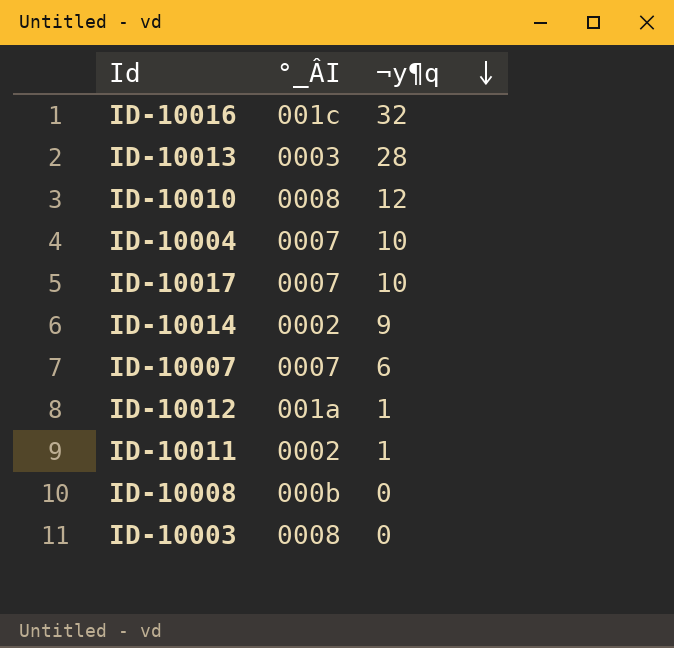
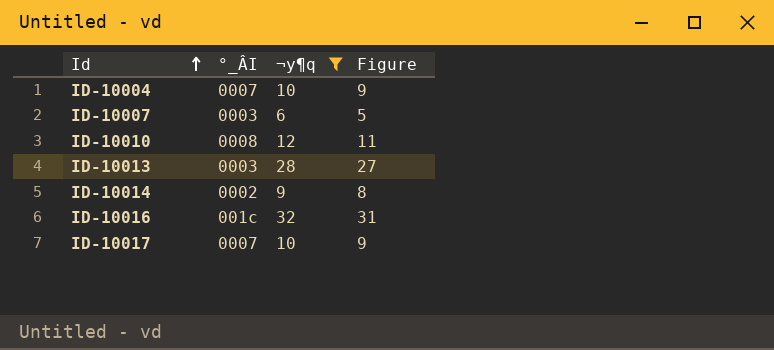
filter: none -> ¬y¶q >= 6
row order: ¬y¶q descending -> Id ascending
column Figure | formula: none -> [¬y¶q] - 1
ID-10007 | °_ÂI: 0007 -> 0003

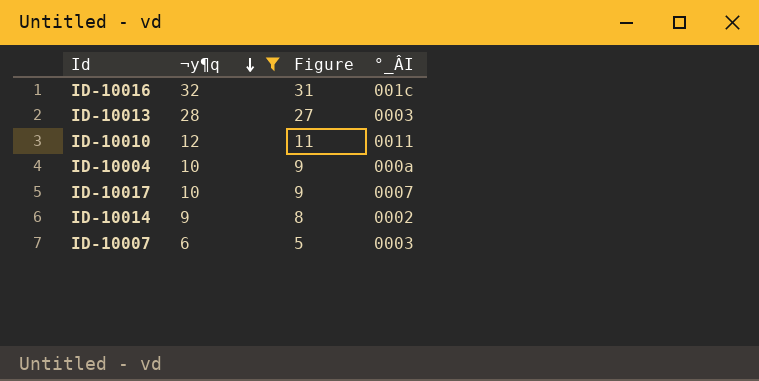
row order: Id ascending -> ¬y¶q descending
column °_ÂI | position: 2 -> 4
ID-10010 | °_ÂI: 0008 -> 0011
ID-10004 | °_ÂI: 0007 -> 000a

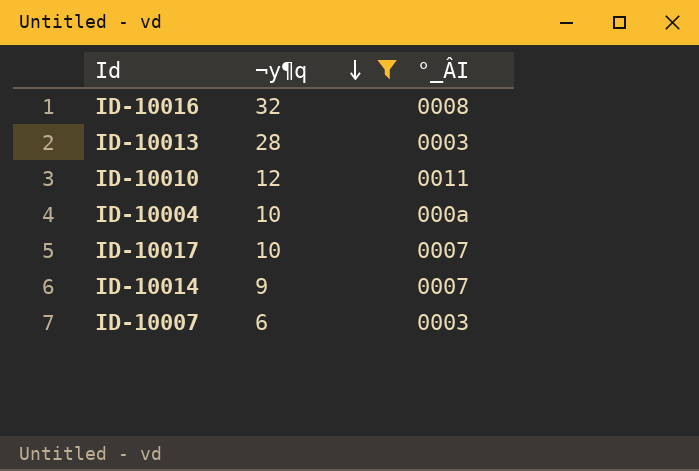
column Figure | formula: [¬y¶q] - 1 -> none
ID-10016 | °_ÂI: 001c -> 0008
ID-10014 | °_ÂI: 0002 -> 0007

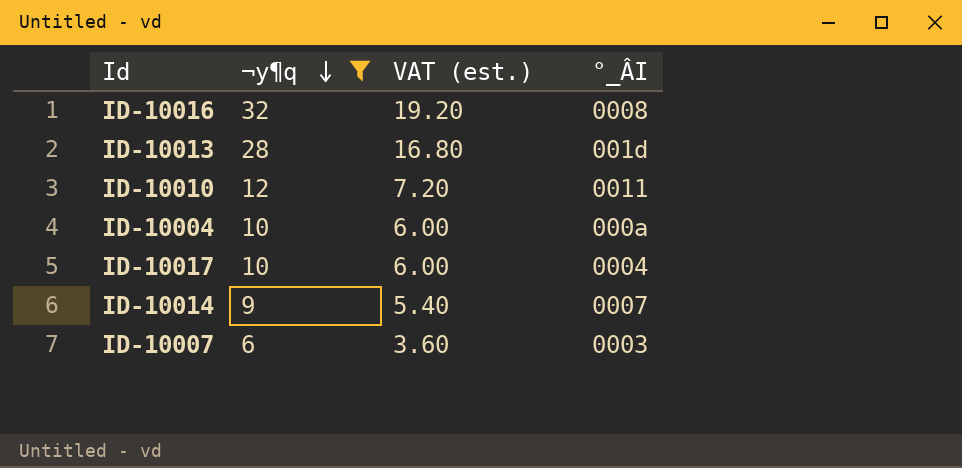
column VAT (est.) | formula: none -> [¬y¶q] * 0.6
ID-10013 | °_ÂI: 0003 -> 001d
ID-10017 | °_ÂI: 0007 -> 0004

